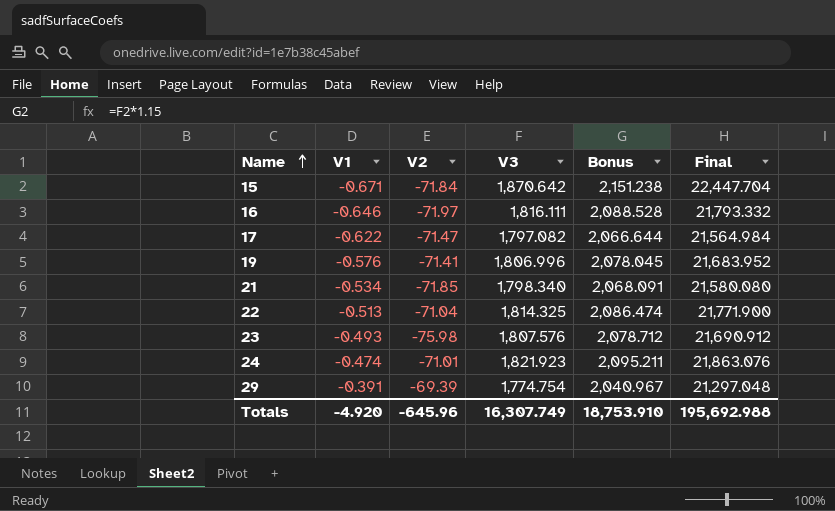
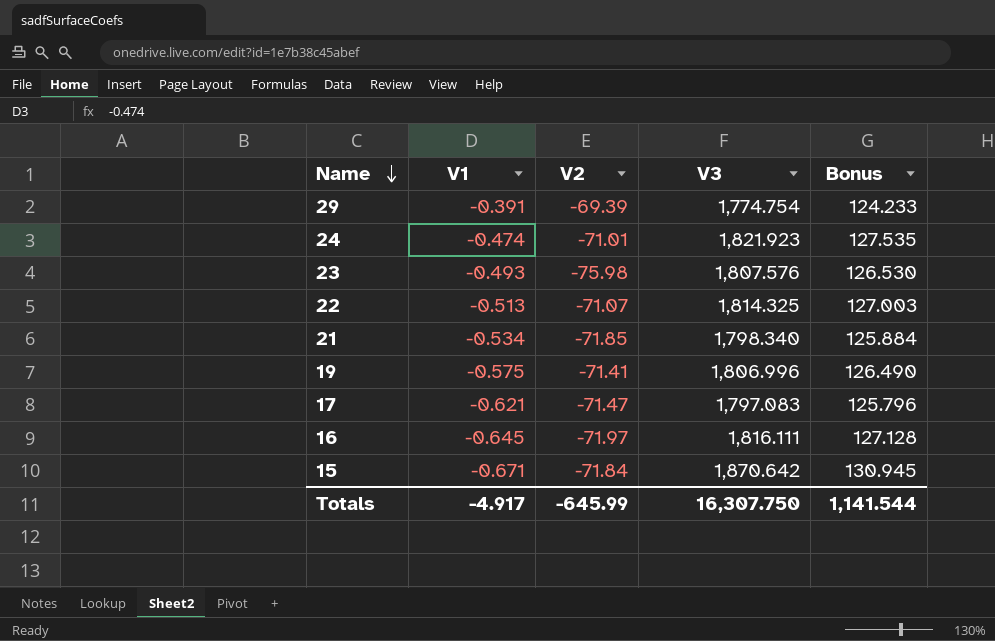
row order: Name ascending -> Name descending
column Final | formula: [V3] * 12 -> none
column Bonus | formula: [V3] * 1.15 -> [V3] * 0.07
22 | V2: -71.04 -> -71.07
19 | V1: -0.576 -> -0.575
17 | V1: -0.622 -> -0.621
17 | V3: 1,797.082 -> 1,797.083
16 | V1: -0.646 -> -0.645
Totals | V1: -4.920 -> -4.917
Totals | V2: -645.96 -> -645.99
Totals | V3: 16,307.749 -> 16,307.750
Totals | Bonus: 18,753.910 -> 1,141.544

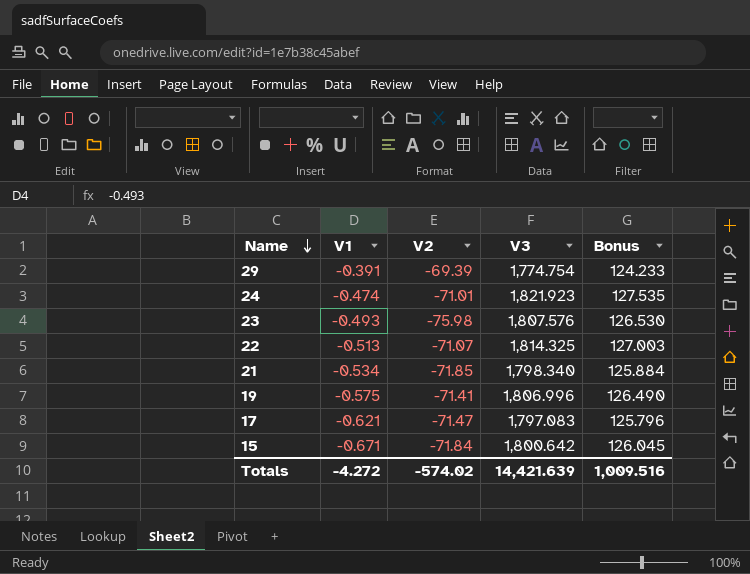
row 16: -0.645 | -71.97 | 1,816.111 | 127.128 -> none
15 | V3: 1,870.642 -> 1,800.642
15 | Bonus: 130.945 -> 126.045
Totals | V1: -4.917 -> -4.272
Totals | V2: -645.99 -> -574.02
Totals | V3: 16,307.750 -> 14,421.639
Totals | Bonus: 1,141.544 -> 1,009.516

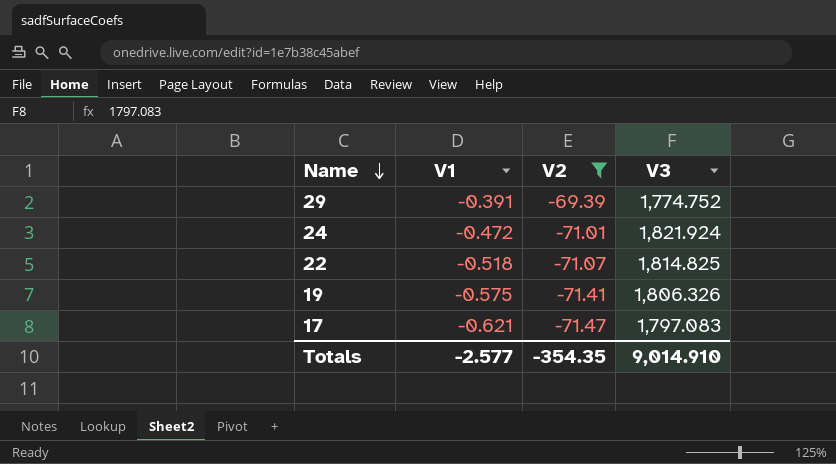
filter: none -> V2 >= -71.47
column Bonus | formula: [V3] * 0.07 -> none
29 | V3: 1,774.754 -> 1,774.752
24 | V1: -0.474 -> -0.472
24 | V3: 1,821.923 -> 1,821.924
22 | V1: -0.513 -> -0.518
22 | V3: 1,814.325 -> 1,814.825
19 | V3: 1,806.996 -> 1,806.326
Totals | V1: -4.272 -> -2.577
Totals | V2: -574.02 -> -354.35
Totals | V3: 14,421.639 -> 9,014.910

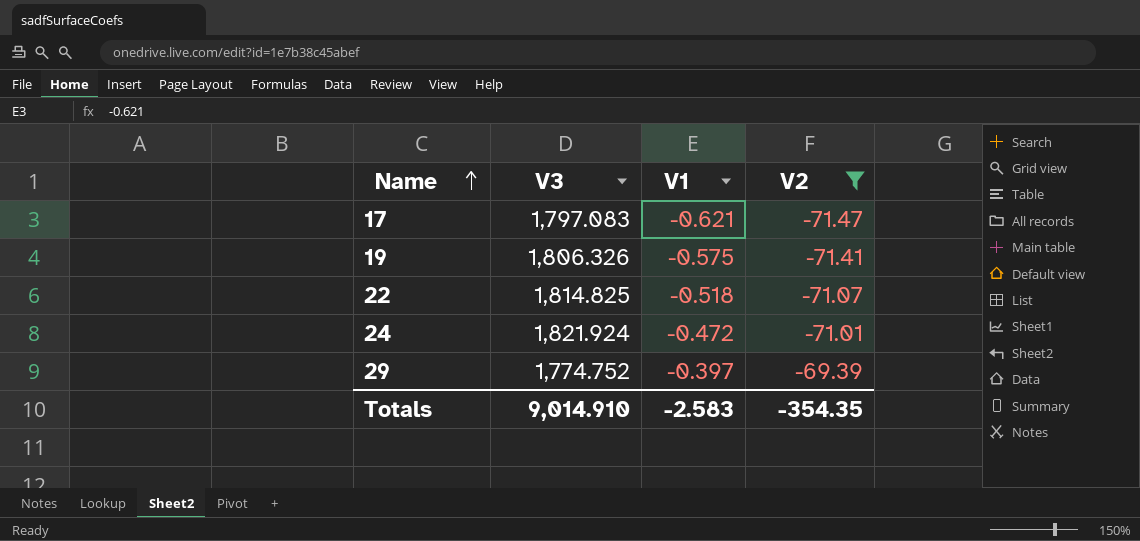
row order: Name descending -> Name ascending
column V3 | position: 4 -> 2
29 | V1: -0.391 -> -0.397
Totals | V1: -2.577 -> -2.583

